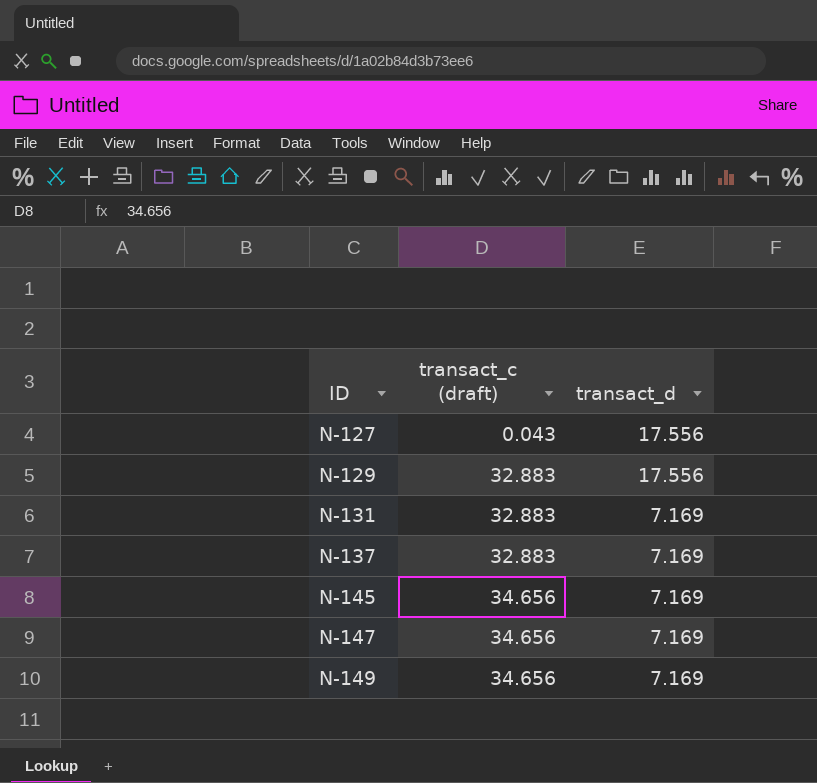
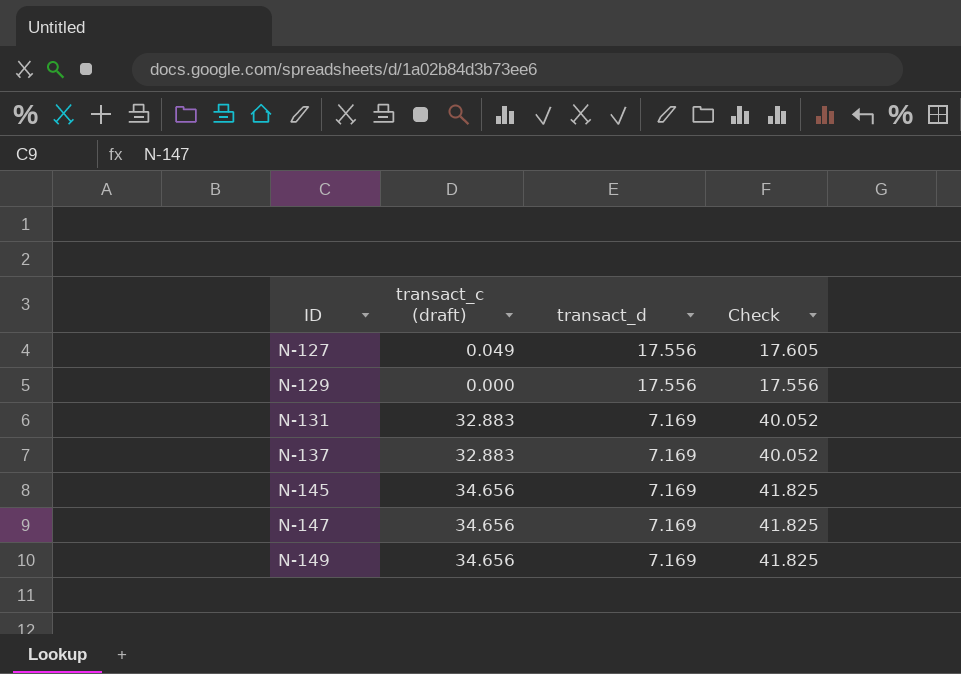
column Check | formula: none -> [transact_c (draft)] + [transact_d]
N-127 | transact_c (draft): 0.043 -> 0.049
N-129 | transact_c (draft): 32.883 -> 0.000

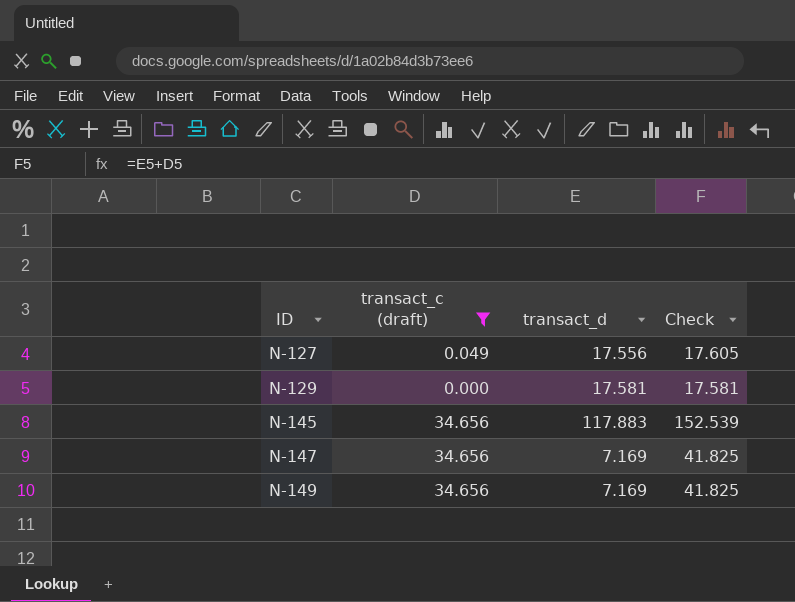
filter: none -> transact_c (draft) != 32.883
N-129 | transact_d: 17.556 -> 17.581
N-129 | Check: 17.556 -> 17.581
N-145 | transact_d: 7.169 -> 117.883
N-145 | Check: 41.825 -> 152.539

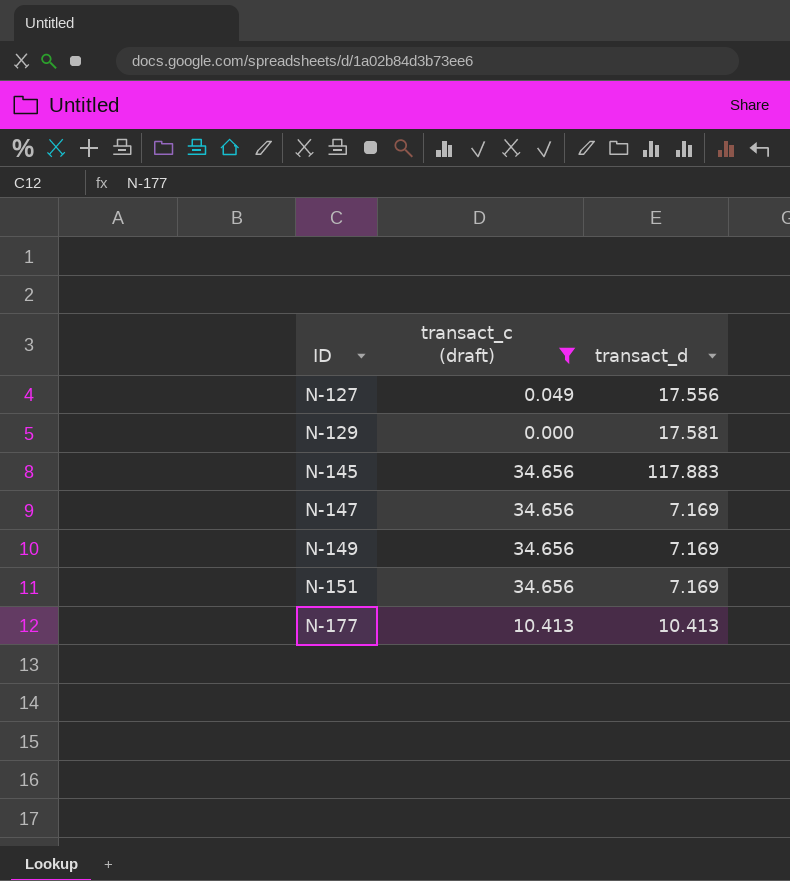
column Check | formula: [transact_c (draft)] + [transact_d] -> none
row N-151: none -> 34.656 | 7.169
row N-177: none -> 10.413 | 10.413

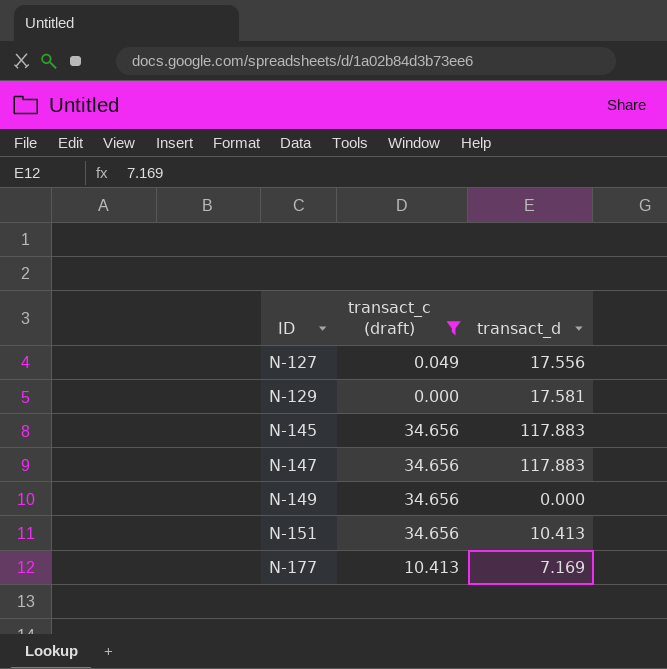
N-147 | transact_d: 7.169 -> 117.883
N-149 | transact_d: 7.169 -> 0.000
N-151 | transact_d: 7.169 -> 10.413
N-177 | transact_d: 10.413 -> 7.169

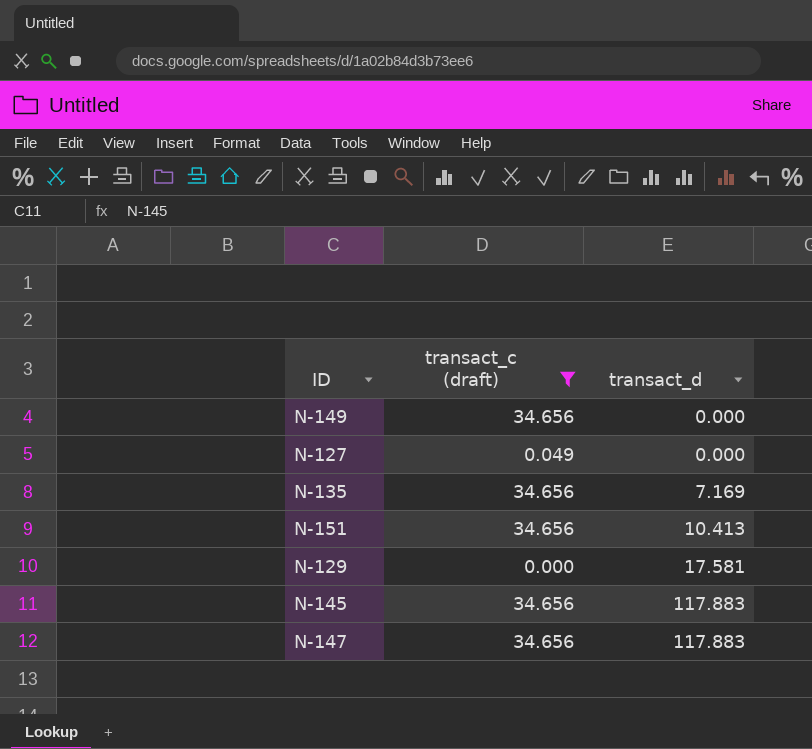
row order: ID ascending -> transact_d ascending
row N-177: 10.413 | 7.169 -> none
N-127 | transact_d: 17.556 -> 0.000
row N-135: none -> 34.656 | 7.169

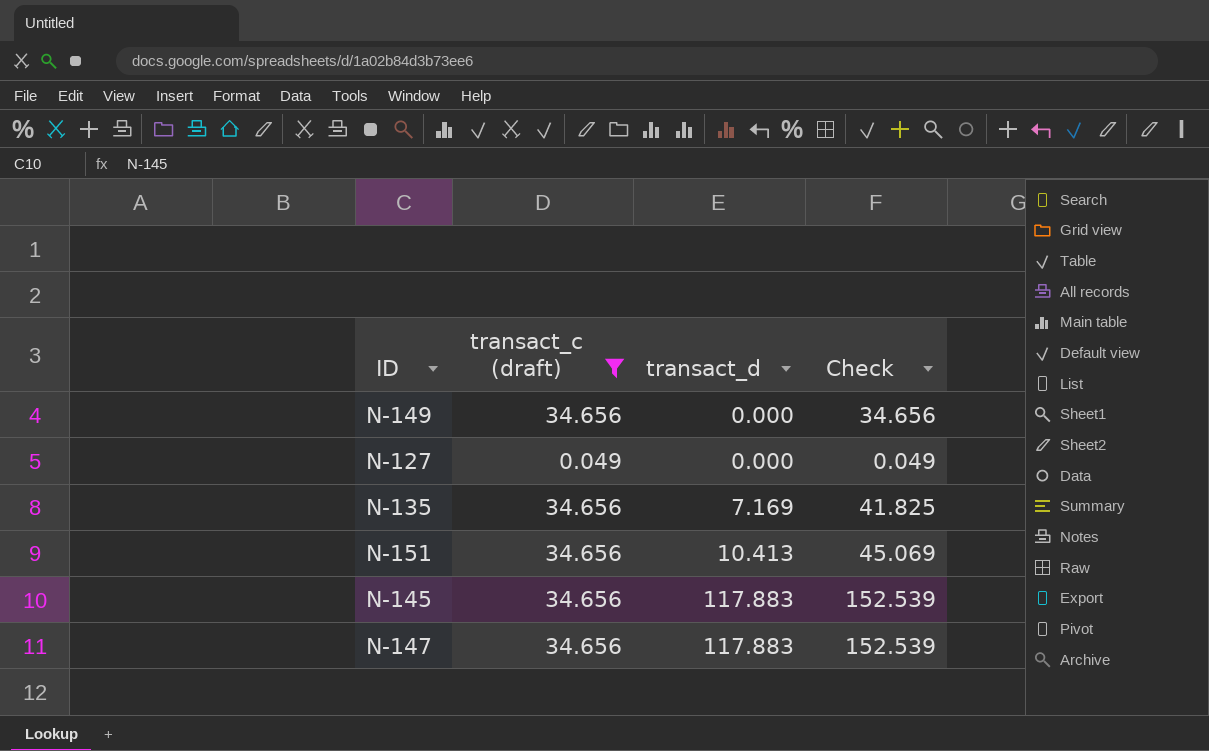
column Check | formula: none -> [transact_c (draft)] + [transact_d]
row N-129: 0.000 | 17.581 -> none

